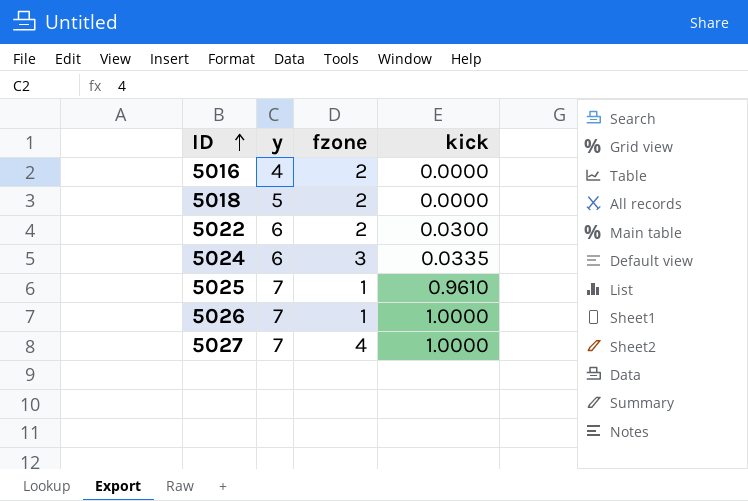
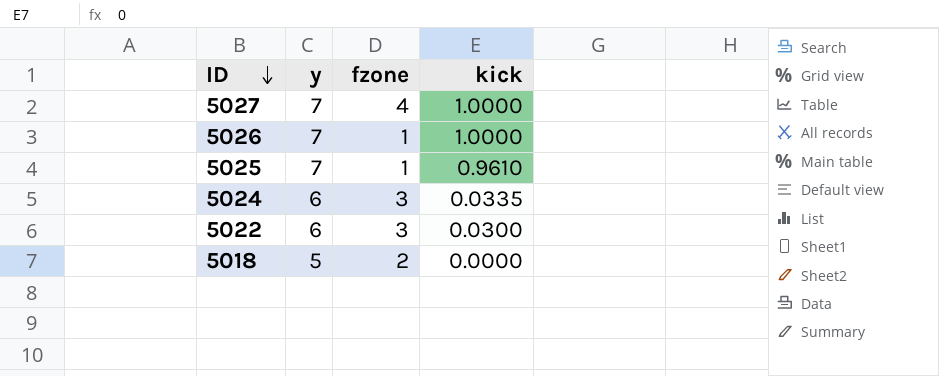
row order: ID ascending -> ID descending
row 5016: 4 | 2 | 0.0000 -> none
5022 | fzone: 2 -> 3

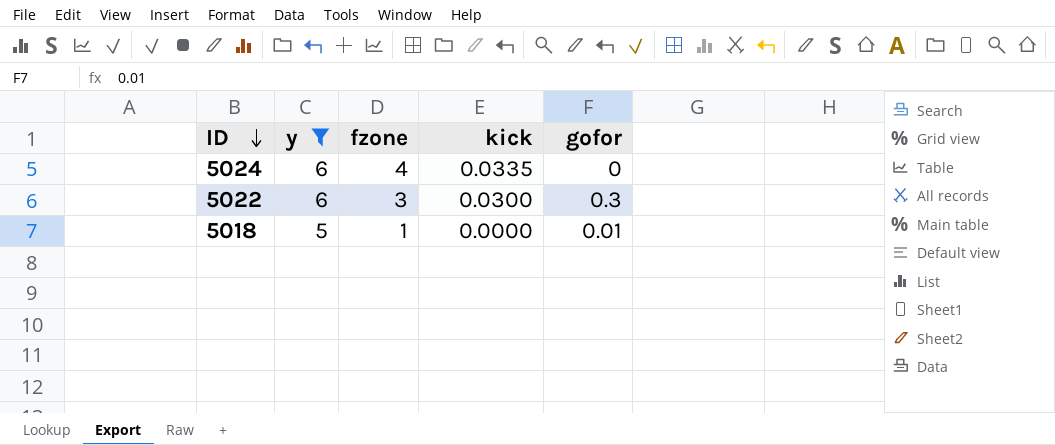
filter: none -> y != 7
column gofor | position: none -> 5
5024 | fzone: 3 -> 4
5018 | fzone: 2 -> 1

